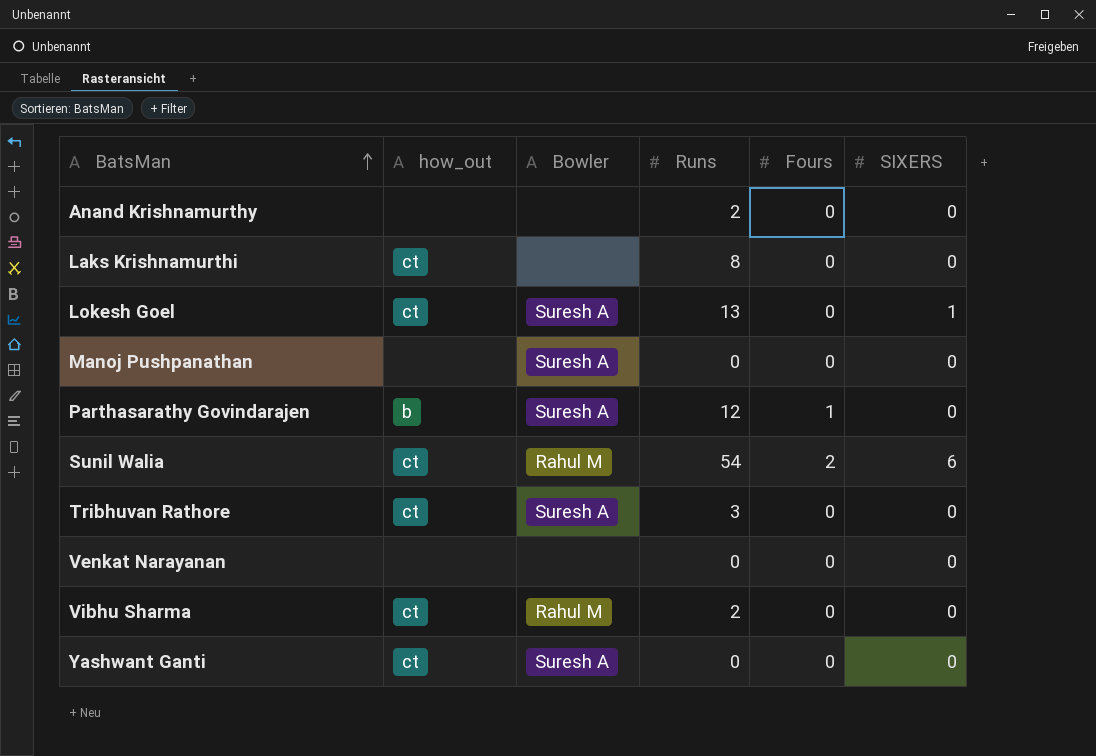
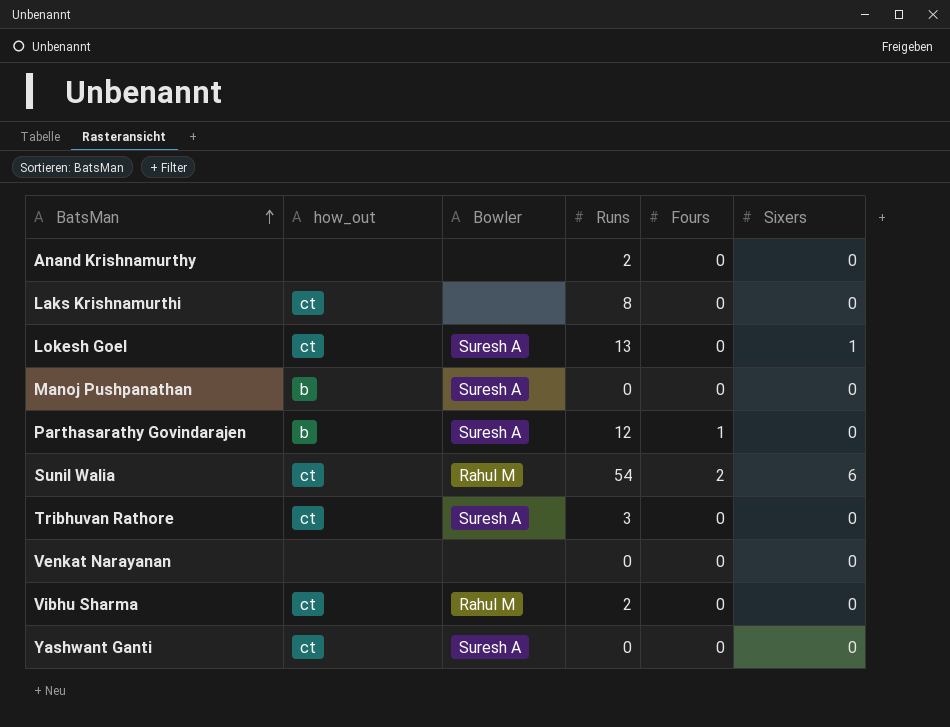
column name: SIXERS -> Sixers
Manoj Pushpanathan | how_out: none -> b

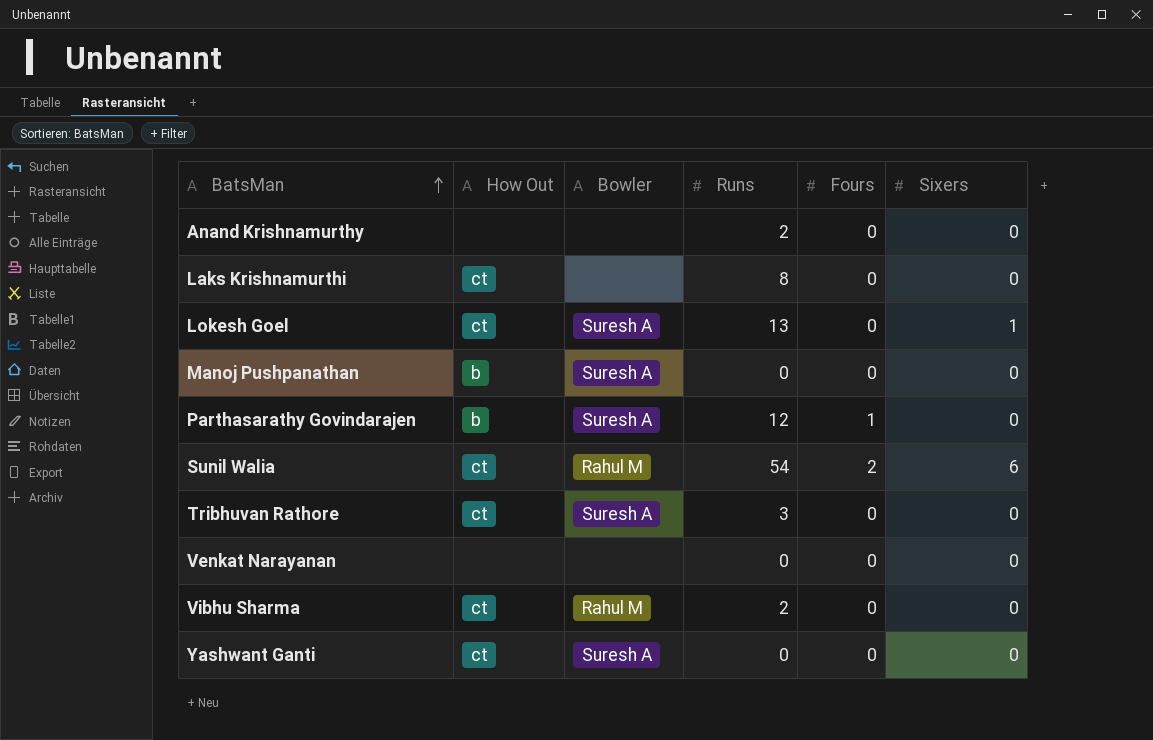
column name: how_out -> How Out

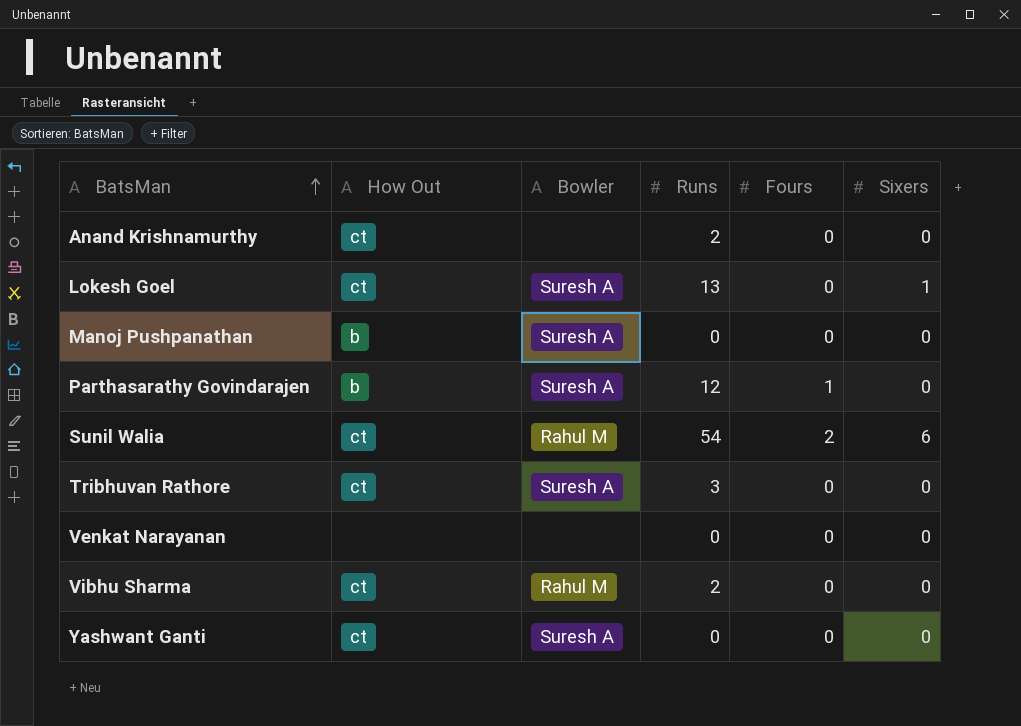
row Laks Krishnamurthi: ct | none | 8 | 0 | 0 -> none
Anand Krishnamurthy | How Out: none -> ct

